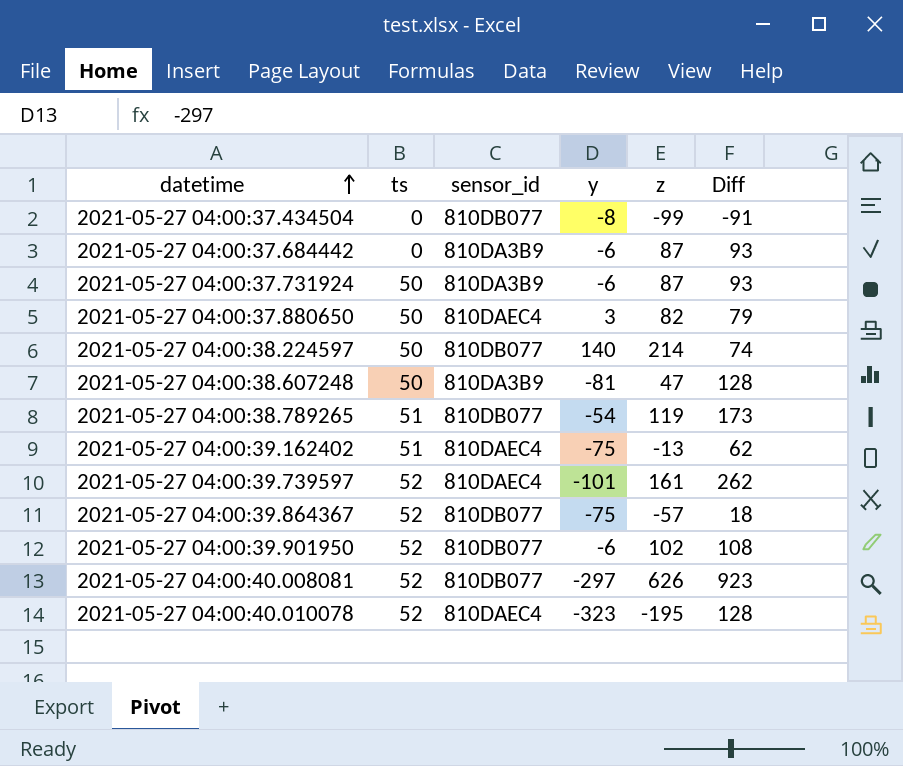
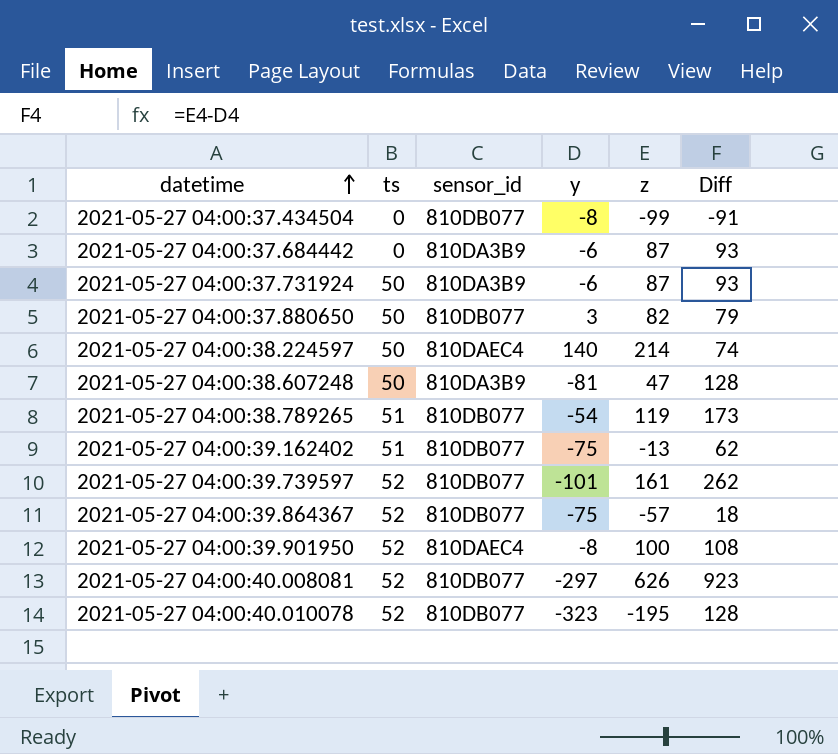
2021-05-27 04:00:37.880650 | sensor_id: 810DAEC4 -> 810DB077
2021-05-27 04:00:38.224597 | sensor_id: 810DB077 -> 810DAEC4
2021-05-27 04:00:39.162402 | sensor_id: 810DAEC4 -> 810DB077
2021-05-27 04:00:39.739597 | sensor_id: 810DAEC4 -> 810DB077
2021-05-27 04:00:39.901950 | sensor_id: 810DB077 -> 810DAEC4
2021-05-27 04:00:39.901950 | y: -6 -> -8
2021-05-27 04:00:39.901950 | z: 102 -> 100
2021-05-27 04:00:40.010078 | sensor_id: 810DAEC4 -> 810DB077

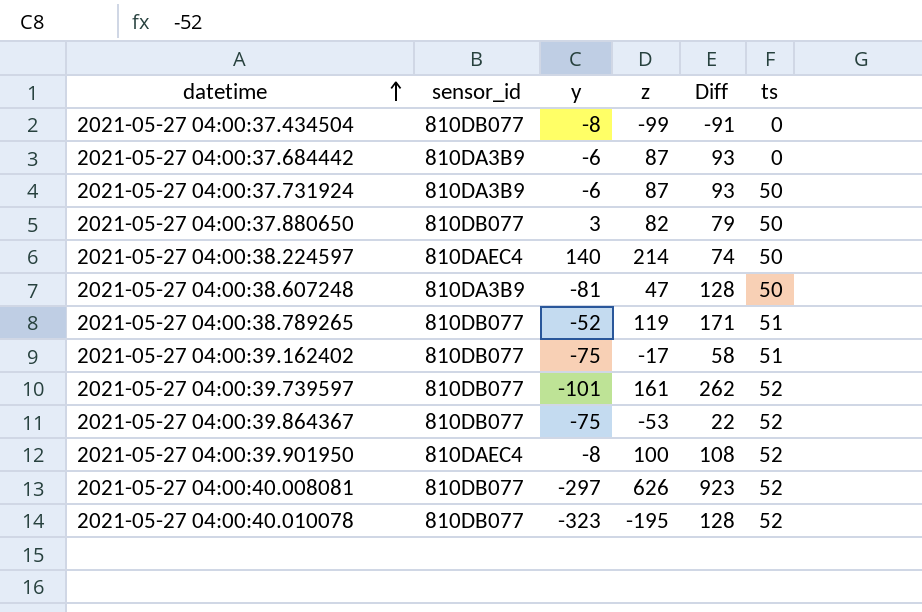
column ts | position: 2 -> 6
2021-05-27 04:00:38.789265 | y: -54 -> -52
2021-05-27 04:00:38.789265 | Diff: 173 -> 171
2021-05-27 04:00:39.162402 | z: -13 -> -17
2021-05-27 04:00:39.162402 | Diff: 62 -> 58
2021-05-27 04:00:39.864367 | z: -57 -> -53
2021-05-27 04:00:39.864367 | Diff: 18 -> 22

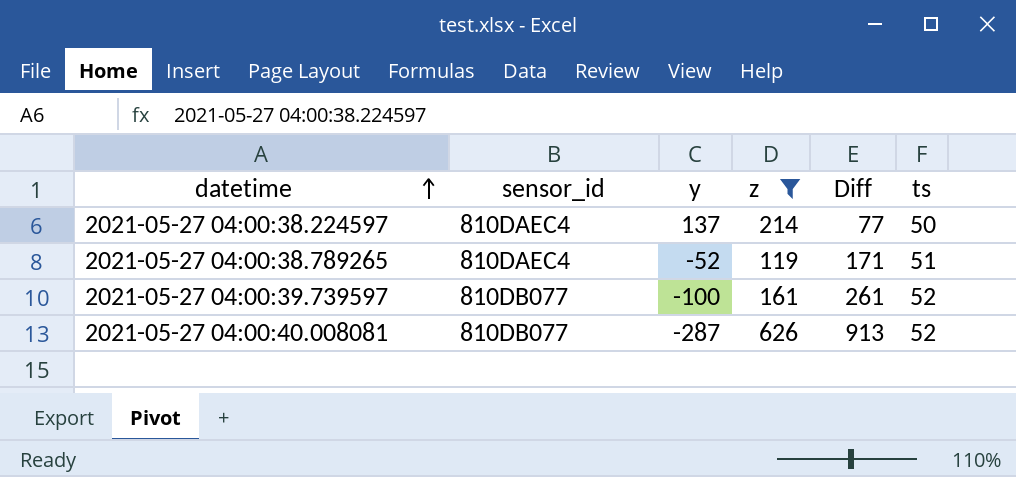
filter: none -> z >= 119
2021-05-27 04:00:38.224597 | y: 140 -> 137
2021-05-27 04:00:38.224597 | Diff: 74 -> 77
2021-05-27 04:00:38.789265 | sensor_id: 810DB077 -> 810DAEC4
2021-05-27 04:00:39.739597 | y: -101 -> -100
2021-05-27 04:00:39.739597 | Diff: 262 -> 261
2021-05-27 04:00:40.008081 | y: -297 -> -287
2021-05-27 04:00:40.008081 | Diff: 923 -> 913

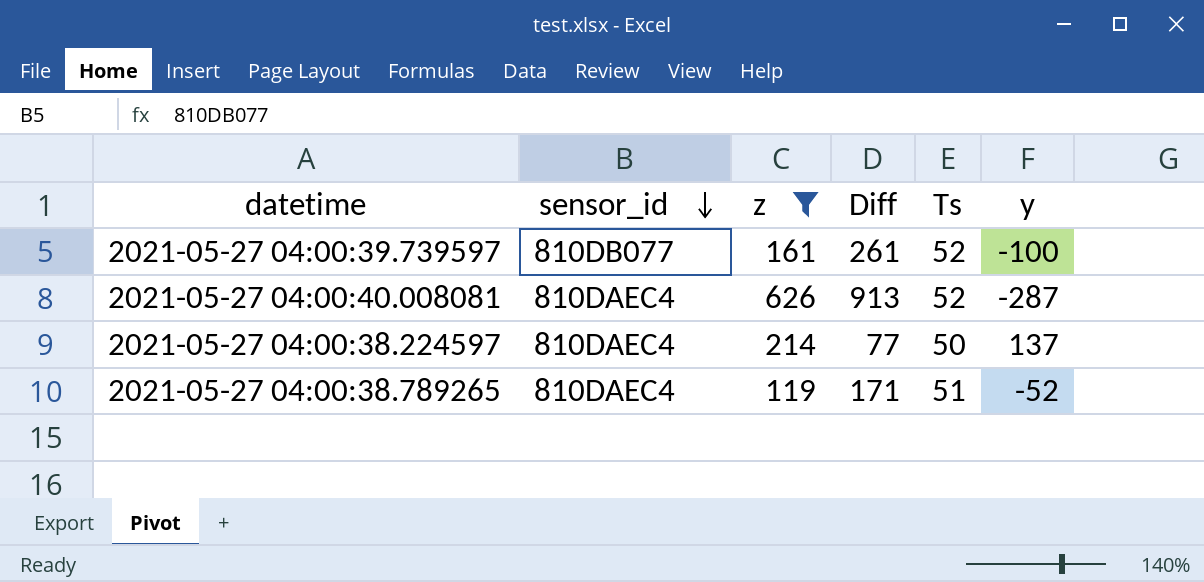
row order: datetime ascending -> sensor_id descending
column name: ts -> Ts
column y | position: 3 -> 6
2021-05-27 04:00:40.008081 | sensor_id: 810DB077 -> 810DAEC4

